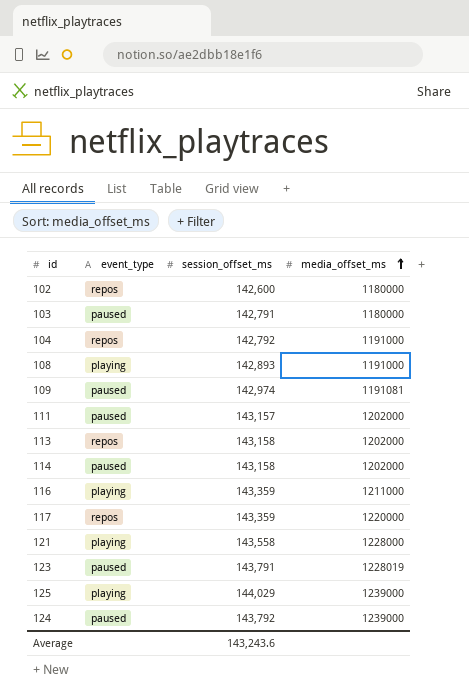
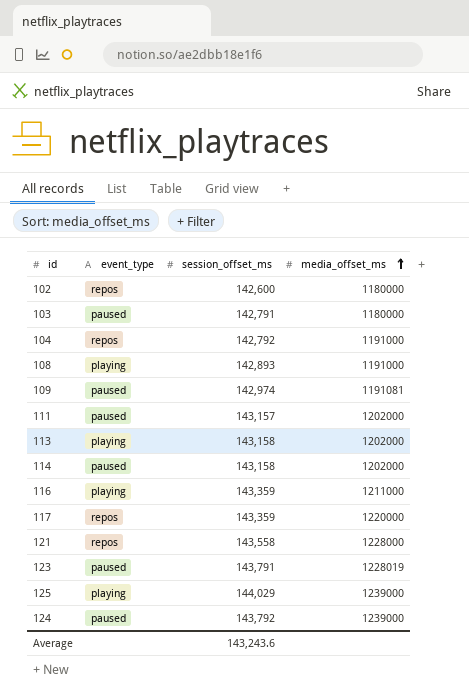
113 | event_type: repos -> playing
121 | event_type: playing -> repos

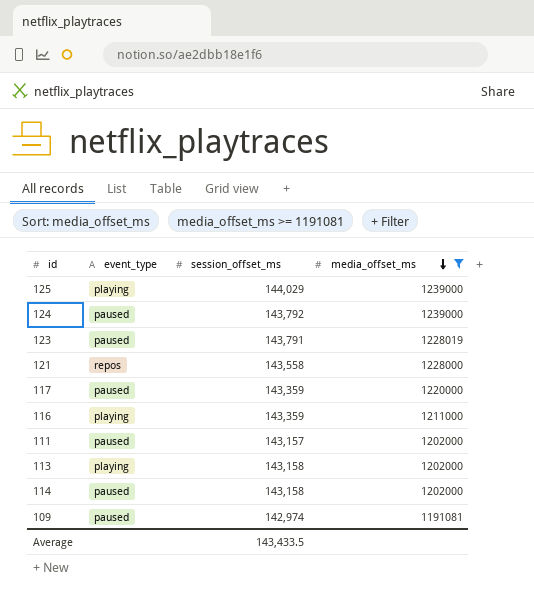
filter: none -> media_offset_ms >= 1191081
row order: media_offset_ms ascending -> media_offset_ms descending
117 | event_type: repos -> paused
Average | session_offset_ms: 143,243.6 -> 143,433.5

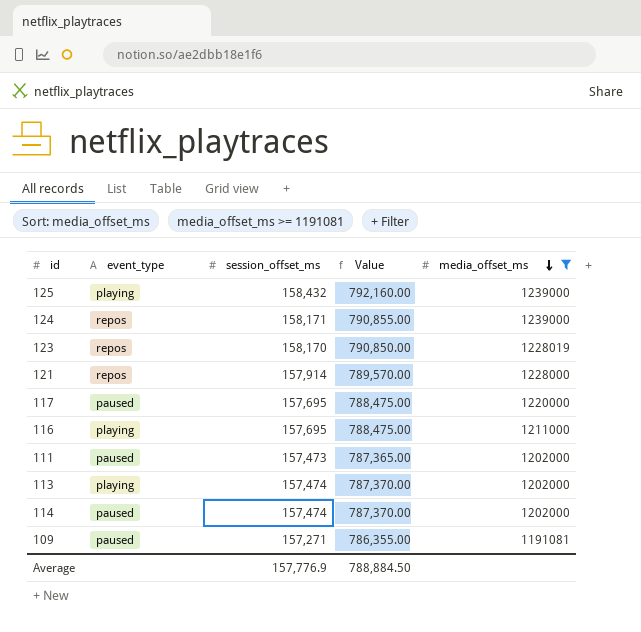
column Value | formula: none -> [session_offset_ms] * 5
125 | session_offset_ms: 144,029 -> 158,432
124 | event_type: paused -> repos
124 | session_offset_ms: 143,792 -> 158,171
123 | event_type: paused -> repos
123 | session_offset_ms: 143,791 -> 158,170
121 | session_offset_ms: 143,558 -> 157,914
117 | session_offset_ms: 143,359 -> 157,695
116 | session_offset_ms: 143,359 -> 157,695
111 | session_offset_ms: 143,157 -> 157,473
113 | session_offset_ms: 143,158 -> 157,474
114 | session_offset_ms: 143,158 -> 157,474
109 | session_offset_ms: 142,974 -> 157,271
Average | session_offset_ms: 143,433.5 -> 157,776.9

